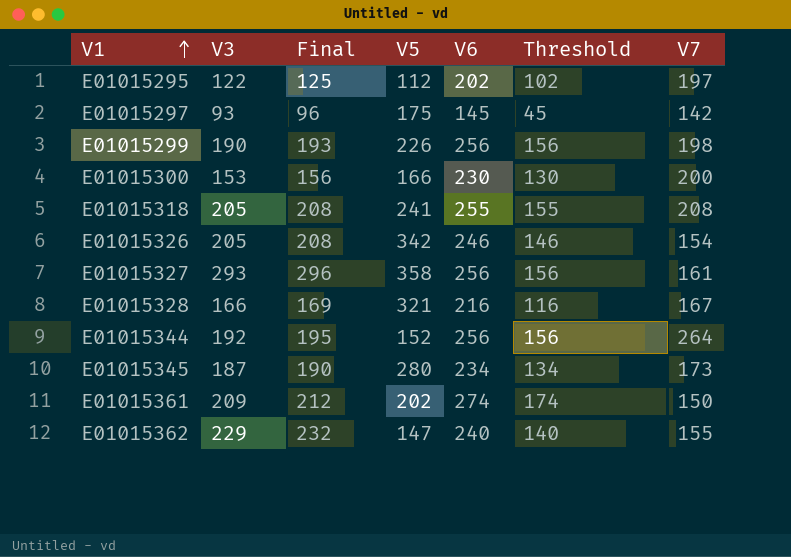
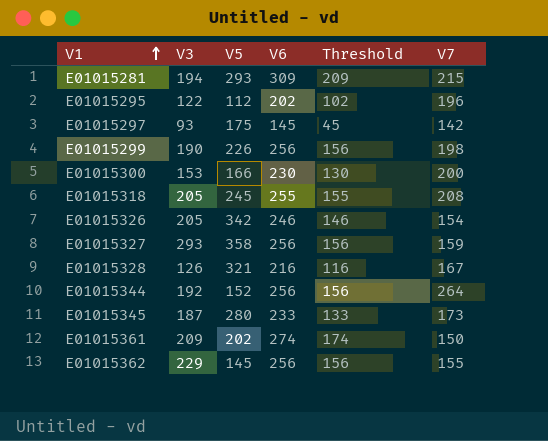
column Final | formula: [V3] + 3 -> none
row E01015281: none -> 194 | 293 | 309 | 209 | 215
E01015295 | V7: 197 -> 196
E01015318 | V5: 241 -> 245
E01015327 | V7: 161 -> 159
E01015328 | V3: 166 -> 126
E01015345 | V6: 234 -> 233
E01015345 | Threshold: 134 -> 133
E01015362 | V5: 147 -> 145
E01015362 | V6: 240 -> 256
E01015362 | Threshold: 140 -> 156

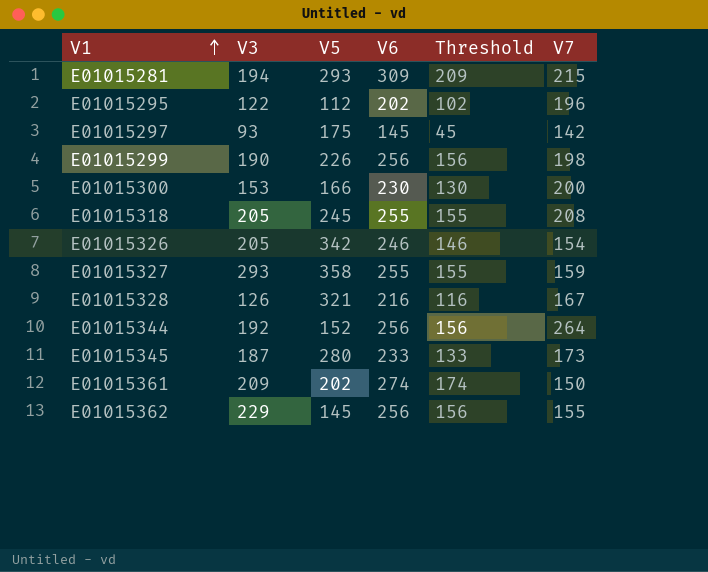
E01015327 | V6: 256 -> 255
E01015327 | Threshold: 156 -> 155

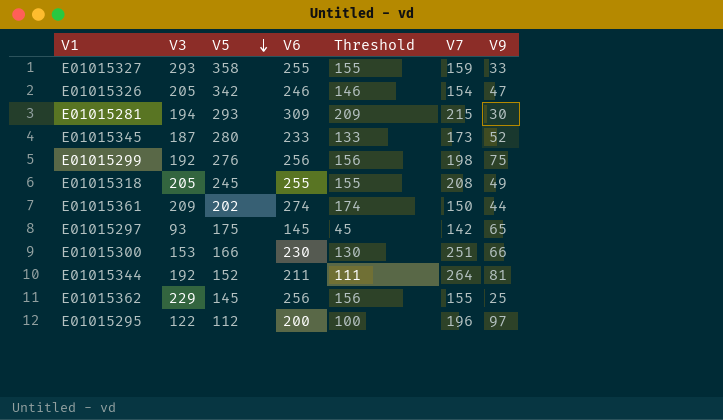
row order: V1 ascending -> V5 descending
column V9 | position: none -> 7
row E01015328: 126 | 321 | 216 | 116 | 167 -> none
E01015299 | V3: 190 -> 192
E01015299 | V5: 226 -> 276
E01015300 | V7: 200 -> 251
E01015344 | V6: 256 -> 211
E01015344 | Threshold: 156 -> 111
E01015295 | V6: 202 -> 200
E01015295 | Threshold: 102 -> 100

